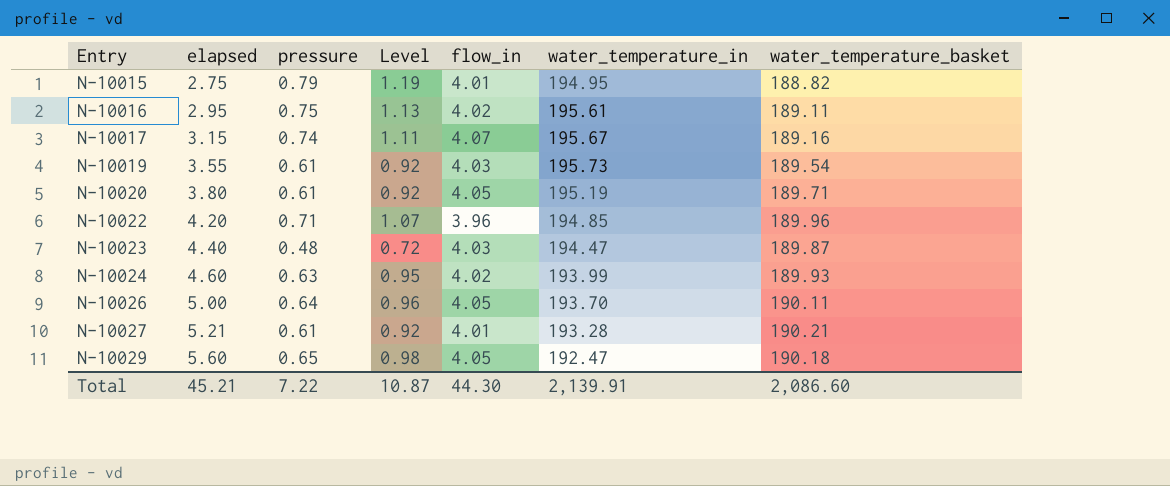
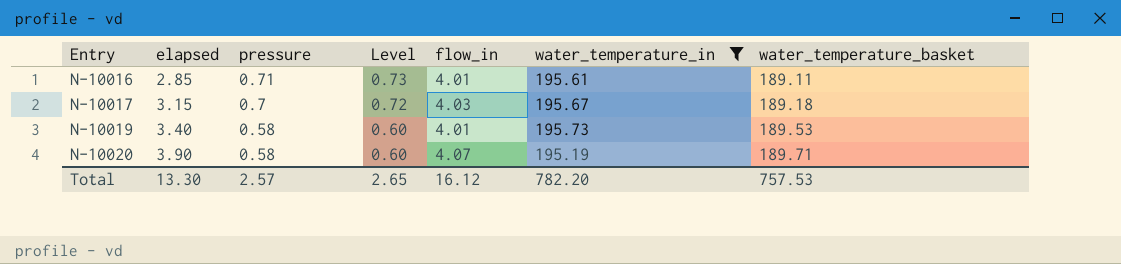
filter: none -> water_temperature_in >= 195.19
column Level | formula: [pressure] * 1.5 -> [pressure] * 1.03
N-10016 | elapsed: 2.95 -> 2.85
N-10016 | pressure: 0.75 -> 0.71
N-10016 | flow_in: 4.02 -> 4.01
N-10017 | pressure: 0.74 -> 0.7
N-10017 | flow_in: 4.07 -> 4.03
N-10017 | water_temperature_basket: 189.16 -> 189.18
N-10019 | elapsed: 3.55 -> 3.40
N-10019 | pressure: 0.61 -> 0.58
N-10019 | flow_in: 4.03 -> 4.01
N-10019 | water_temperature_basket: 189.54 -> 189.53
N-10020 | elapsed: 3.80 -> 3.90
N-10020 | pressure: 0.61 -> 0.58
N-10020 | flow_in: 4.05 -> 4.07
Total | elapsed: 45.21 -> 13.30
Total | pressure: 7.22 -> 2.57
Total | Level: 10.87 -> 2.65
Total | flow_in: 44.30 -> 16.12
Total | water_temperature_in: 2,139.91 -> 782.20
Total | water_temperature_basket: 2,086.60 -> 757.53

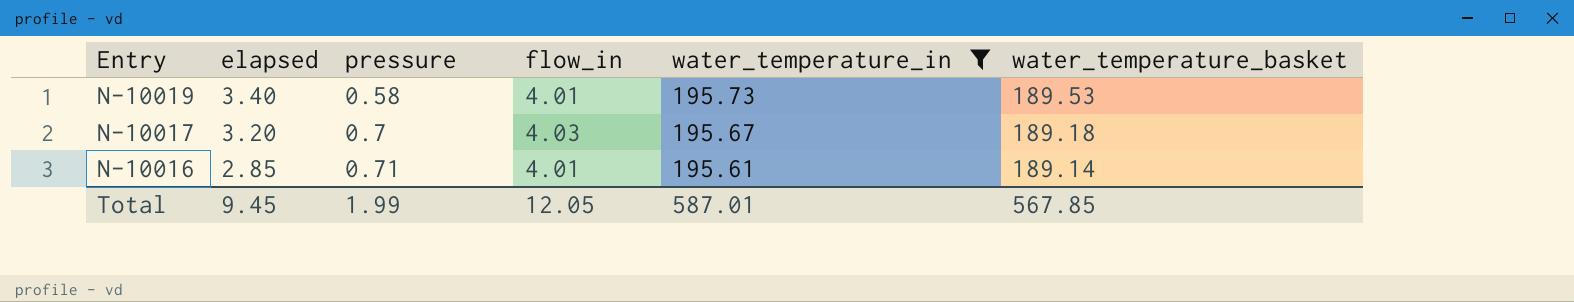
row order: Entry ascending -> Entry descending
column Level | formula: [pressure] * 1.03 -> none
row N-10020: 3.90 | 0.58 | 0.60 | 4.07 | 195.19 | 189.71 -> none
N-10017 | elapsed: 3.15 -> 3.20
N-10016 | water_temperature_basket: 189.11 -> 189.14
Total | elapsed: 13.30 -> 9.45
Total | pressure: 2.57 -> 1.99
Total | flow_in: 16.12 -> 12.05
Total | water_temperature_in: 782.20 -> 587.01
Total | water_temperature_basket: 757.53 -> 567.85

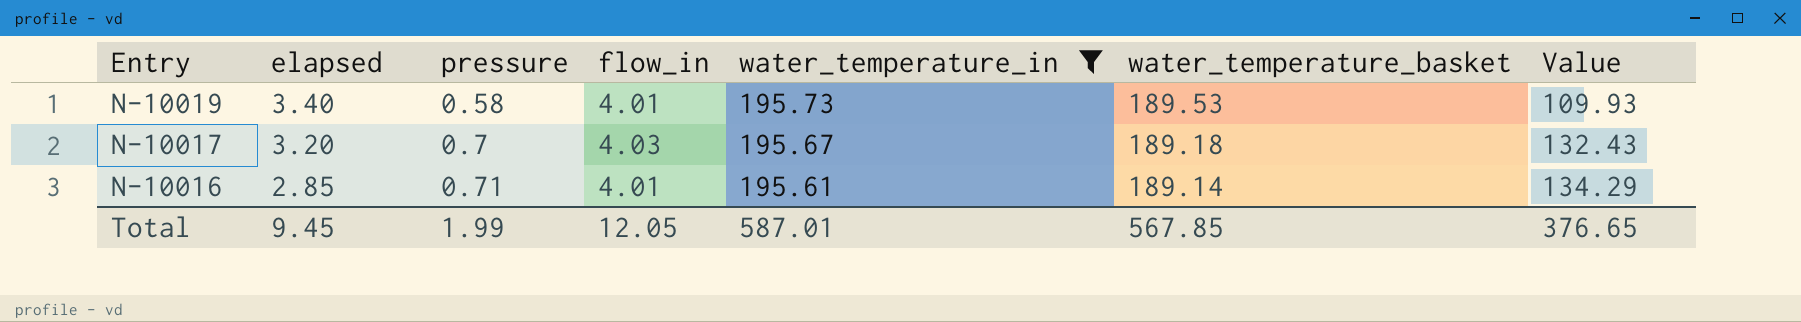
column Value | formula: none -> [pressure] * [water_temperature_basket]

